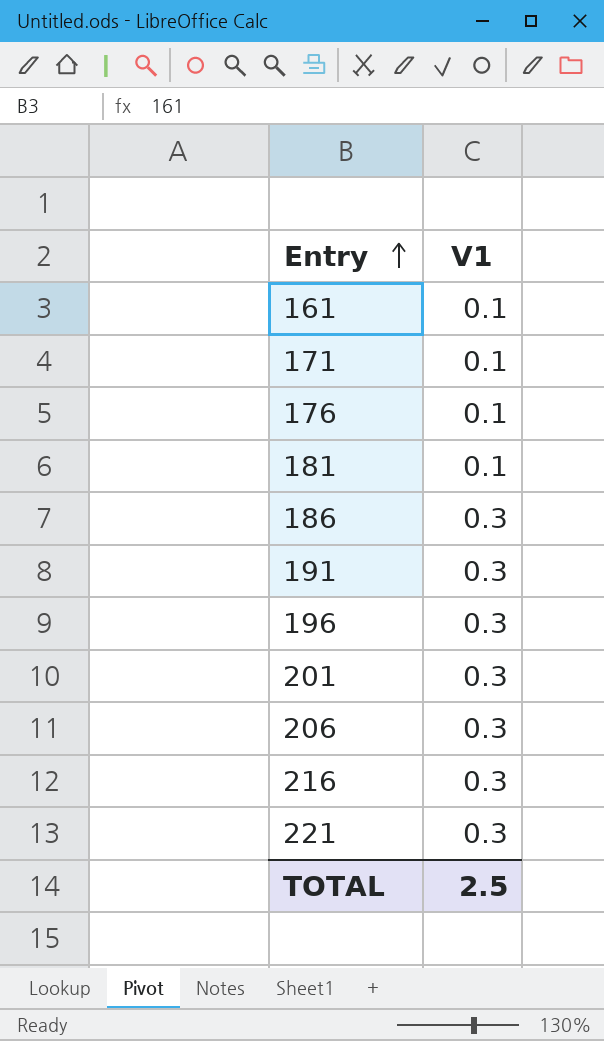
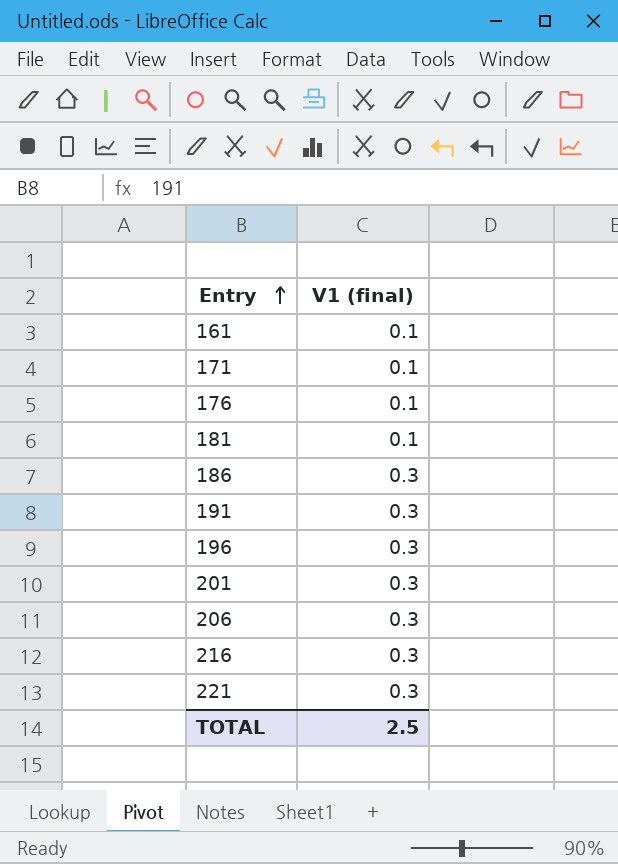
column name: V1 -> V1 (final)

